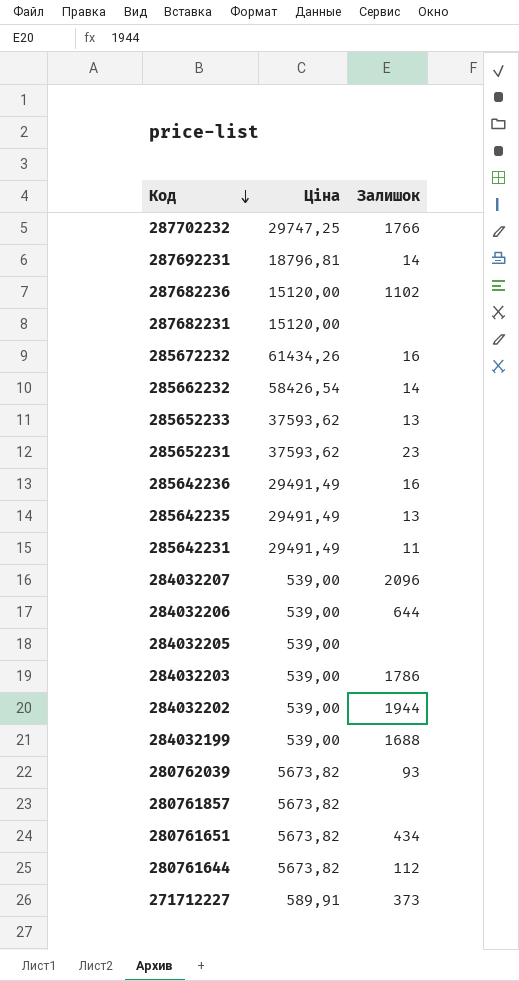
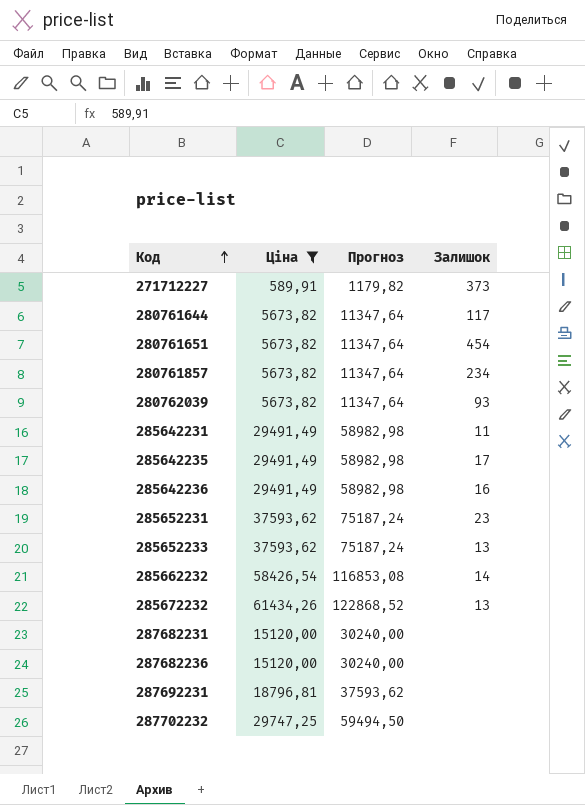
filter: none -> Ціна != 539,00
row order: Код descending -> Код ascending
column Прогноз | formula: none -> [Ціна] * 2
280761644 | Залишок: 112 -> 117
280761651 | Залишок: 434 -> 454
280761857 | Залишок: none -> 234
285642235 | Залишок: 13 -> 17
285672232 | Залишок: 16 -> 13
287682236 | Залишок: 1102 -> none
287692231 | Залишок: 14 -> none
287702232 | Залишок: 1766 -> none

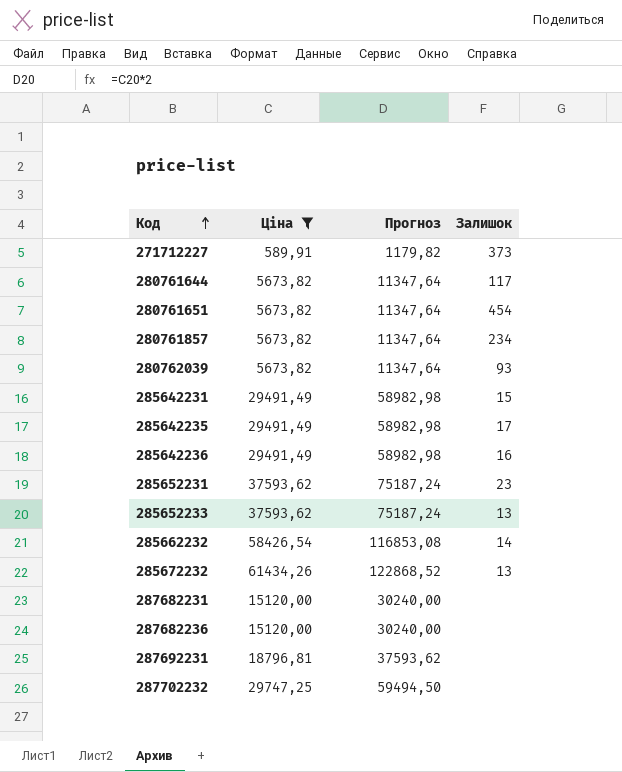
285642231 | Залишок: 11 -> 15

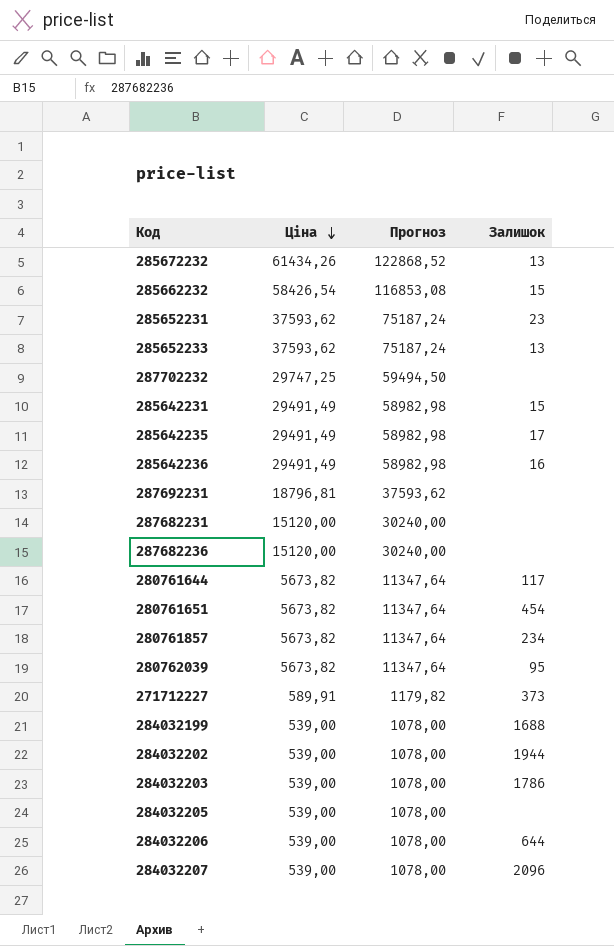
filter: Ціна != 539,00 -> none
row order: Код ascending -> Ціна descending
285662232 | Залишок: 14 -> 15
280762039 | Залишок: 93 -> 95

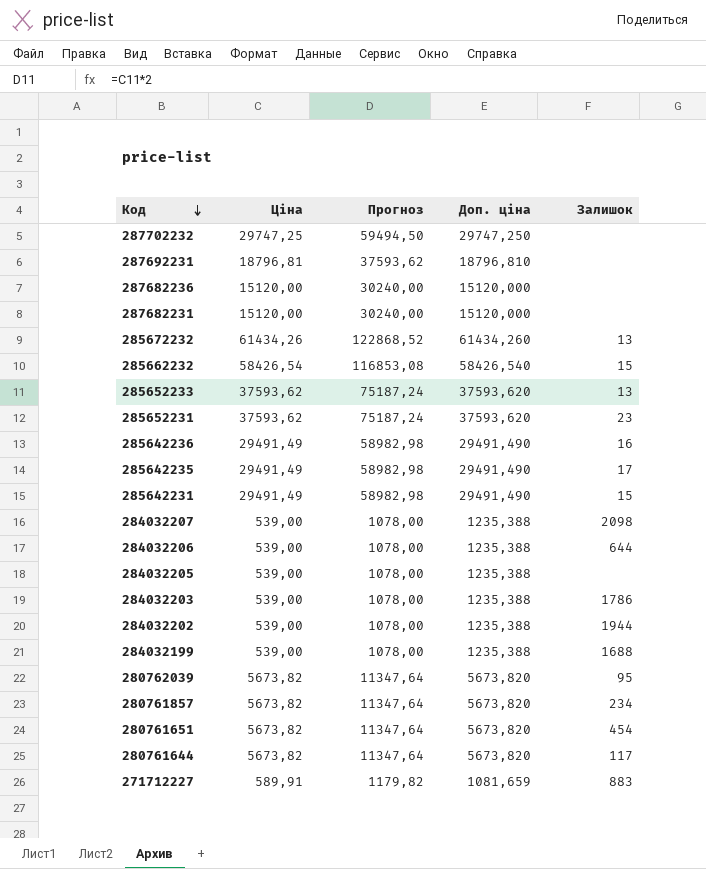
row order: Ціна descending -> Код descending
column Доп. ціна | position: none -> 4
284032207 | Залишок: 2096 -> 2098
271712227 | Залишок: 373 -> 883

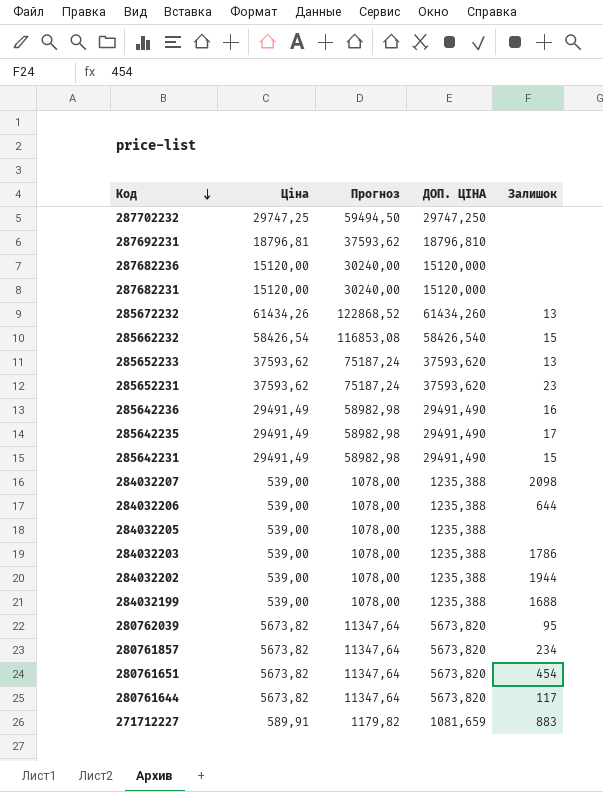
column name: Доп. ціна -> ДОП. ЦІНА

